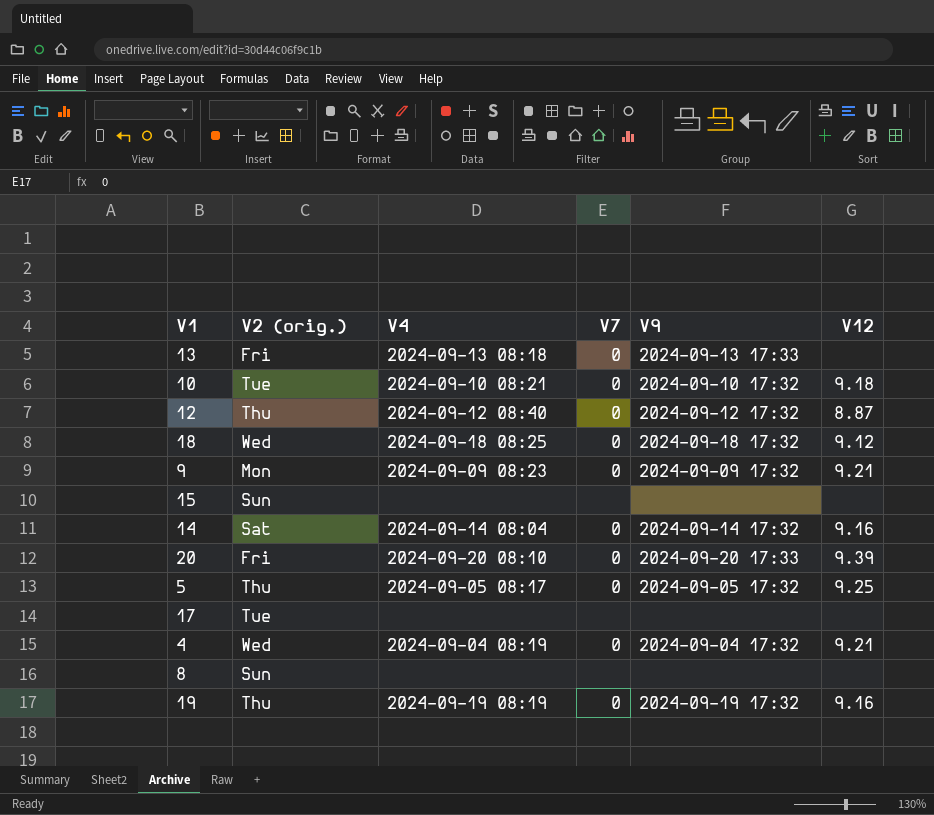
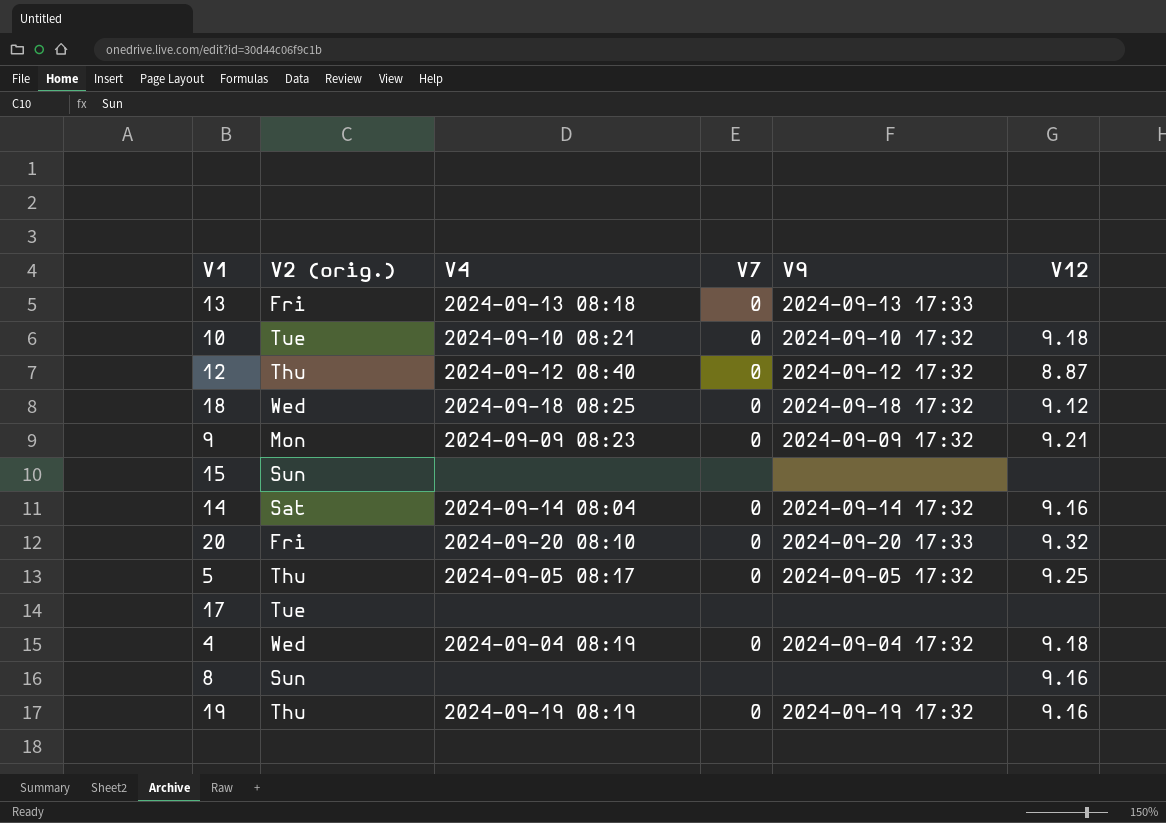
20 | V12: 9.39 -> 9.32
4 | V12: 9.21 -> 9.18
8 | V12: none -> 9.16

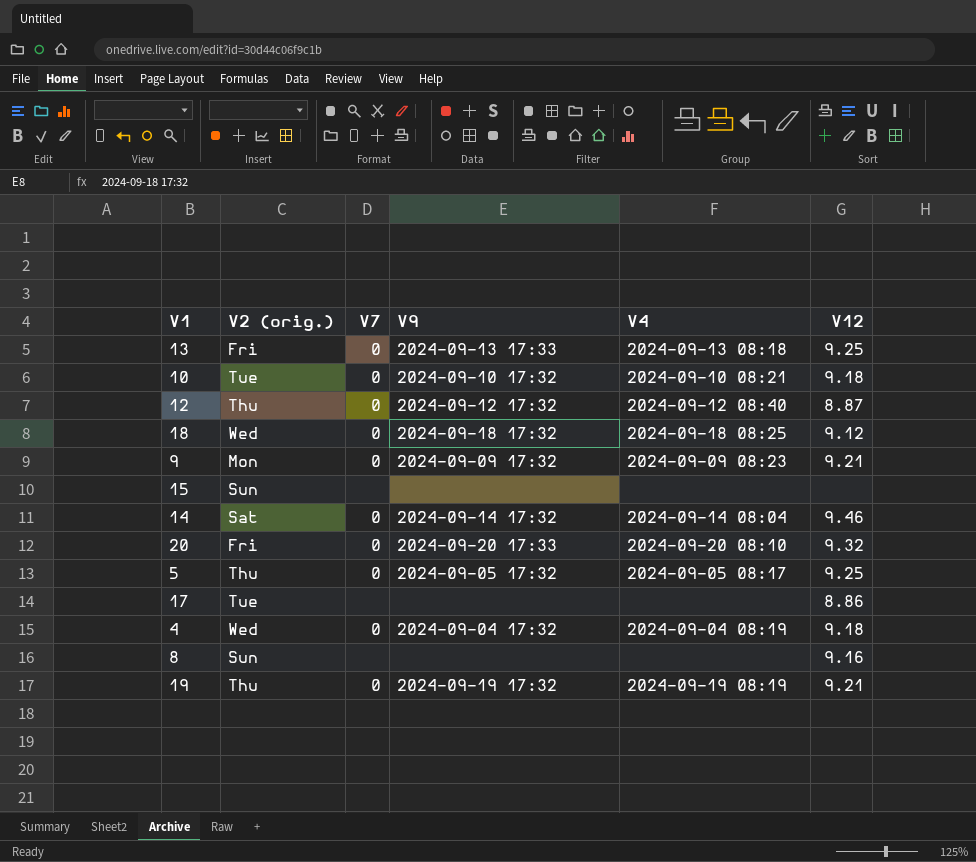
column V4 | position: 3 -> 5
13 | V12: none -> 9.25
14 | V12: 9.16 -> 9.46
17 | V12: none -> 8.86
19 | V12: 9.16 -> 9.21

